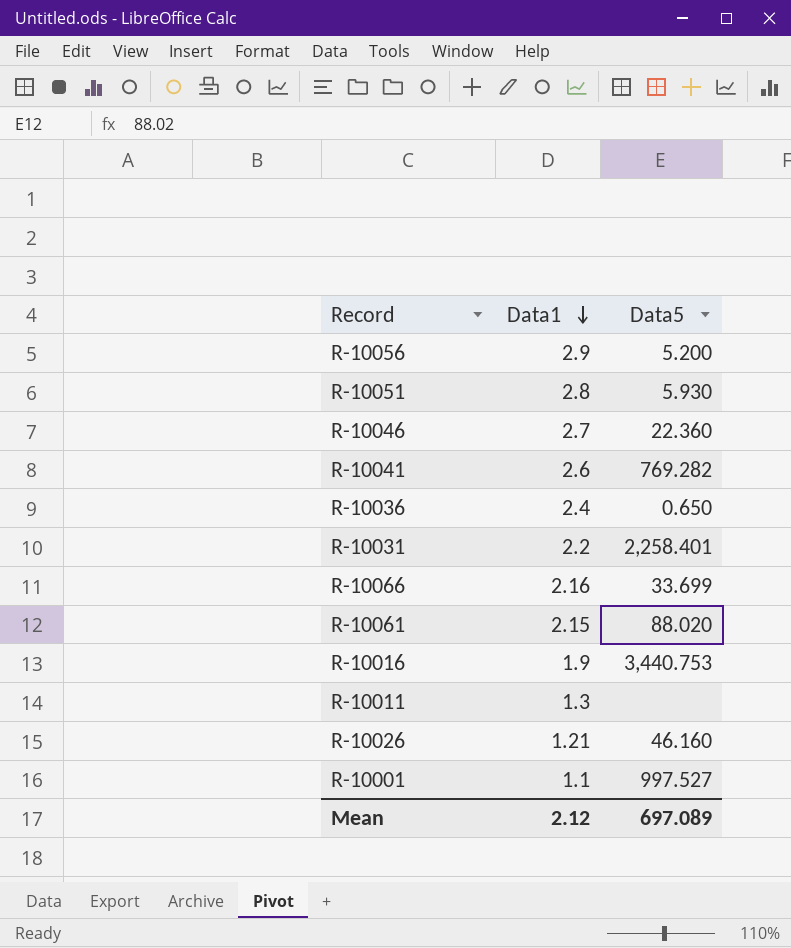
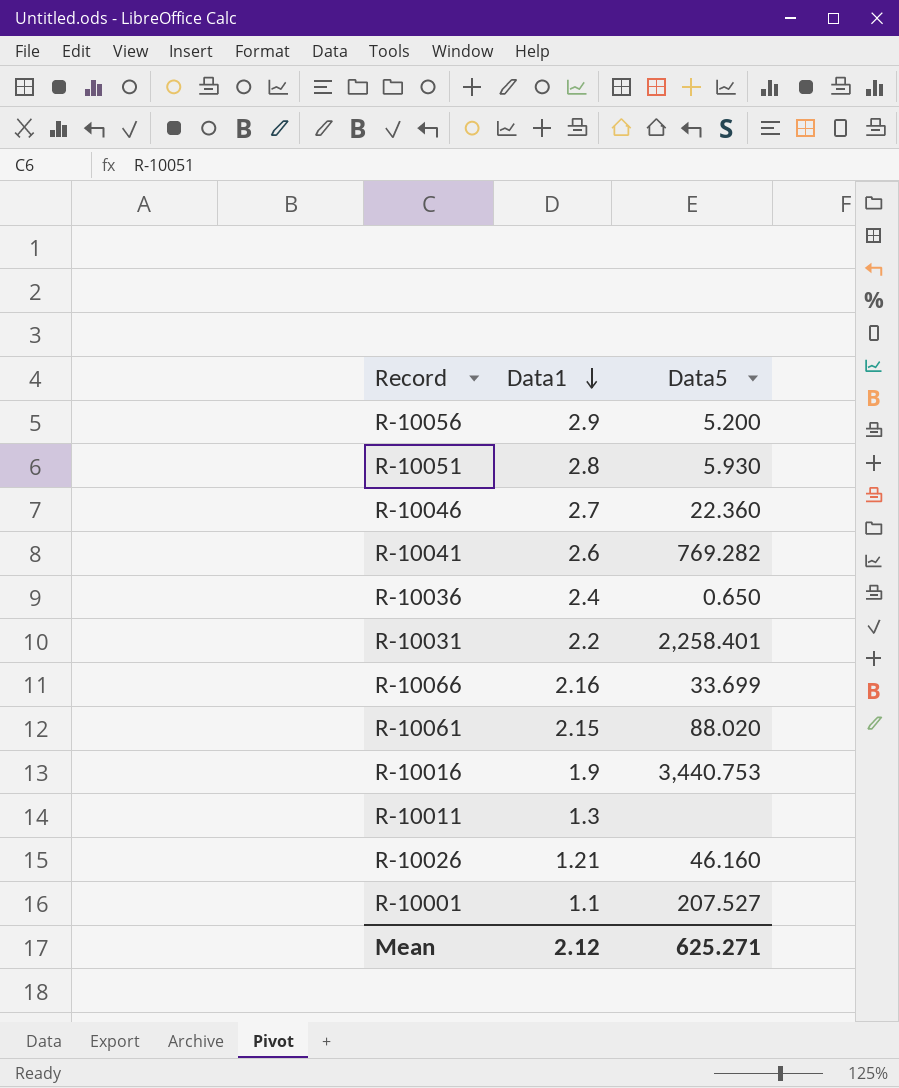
R-10001 | Data5: 997.527 -> 207.527
Mean | Data5: 697.089 -> 625.271

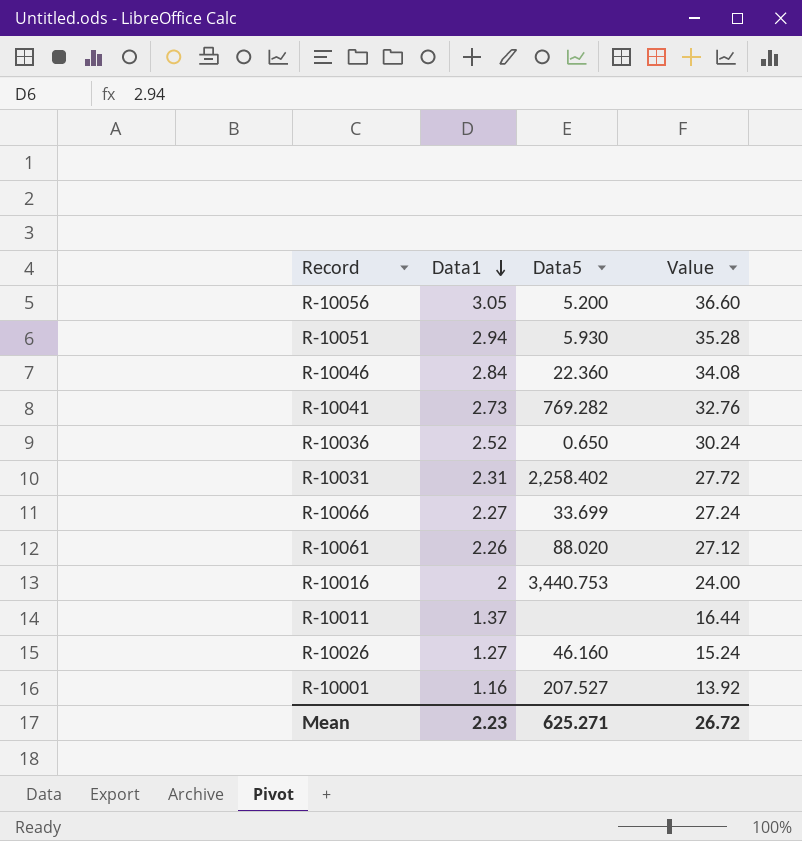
column Value | formula: none -> [Data1] * 12
R-10056 | Data1: 2.9 -> 3.05
R-10051 | Data1: 2.8 -> 2.94
R-10046 | Data1: 2.7 -> 2.84
R-10041 | Data1: 2.6 -> 2.73
R-10036 | Data1: 2.4 -> 2.52
R-10031 | Data1: 2.2 -> 2.31
R-10031 | Data5: 2,258.401 -> 2,258.402
R-10066 | Data1: 2.16 -> 2.27
R-10061 | Data1: 2.15 -> 2.26
R-10016 | Data1: 1.9 -> 2
R-10011 | Data1: 1.3 -> 1.37
R-10026 | Data1: 1.21 -> 1.27
R-10001 | Data1: 1.1 -> 1.16
Mean | Data1: 2.12 -> 2.23

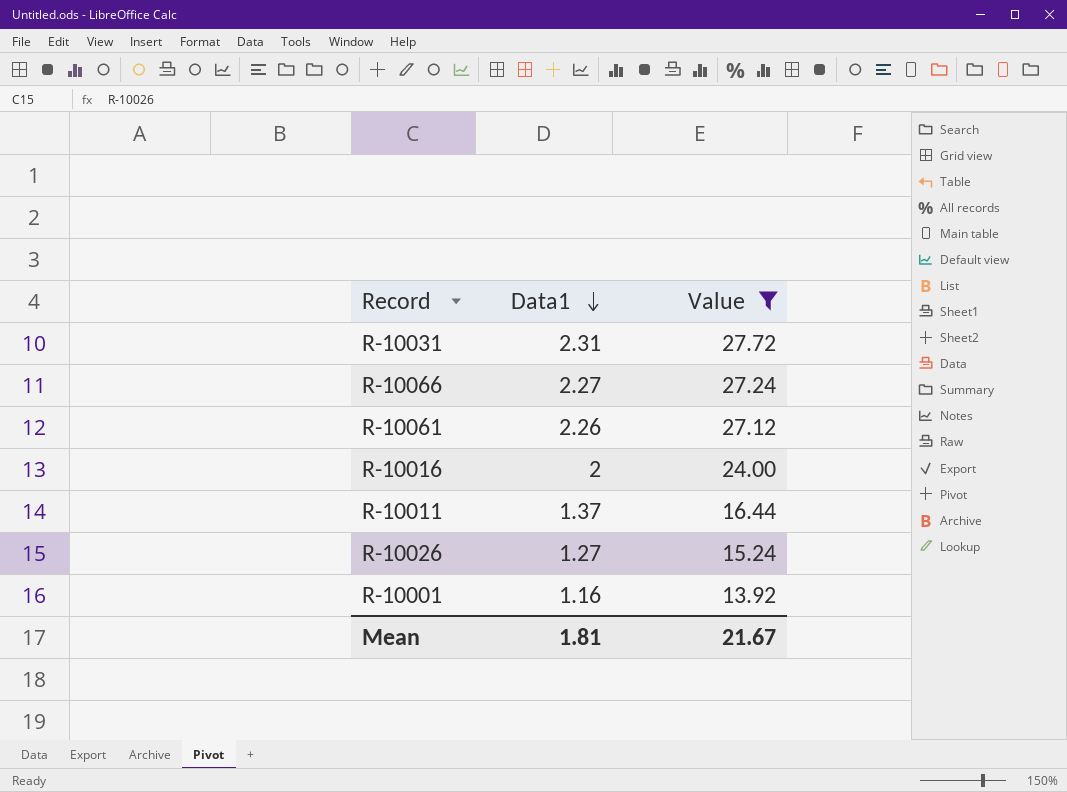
filter: none -> Value <= 27.72
column Data5 | position: 3 -> none
Mean | Data1: 2.23 -> 1.81
Mean | Value: 26.72 -> 21.67

